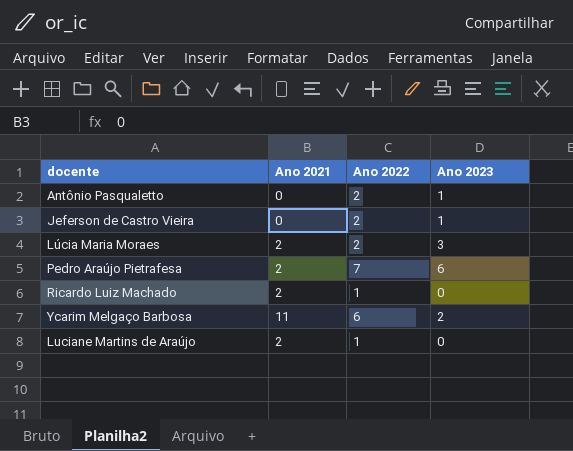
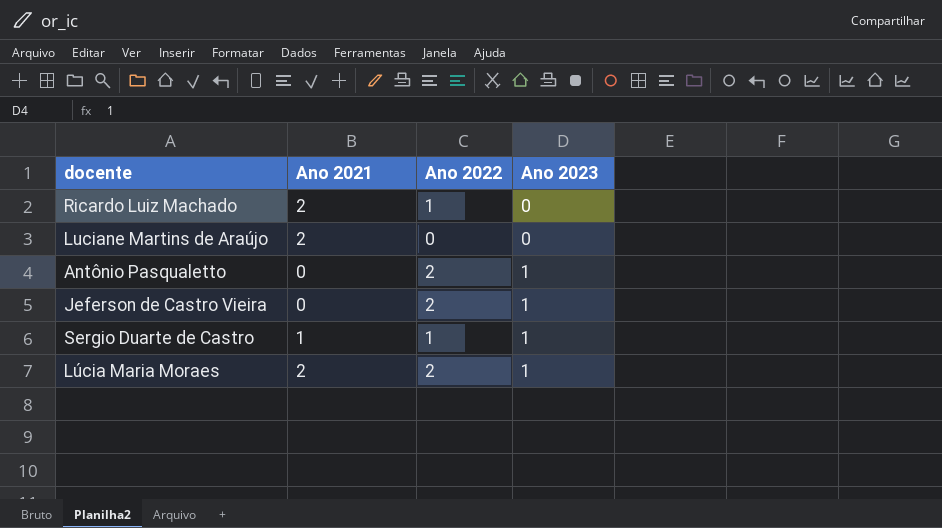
row order: none -> Ano 2023 ascending
row Pedro Araújo Pietrafesa: 2 | 7 | 6 -> none
row Ycarim Melgaço Barbosa: 11 | 6 | 2 -> none
Luciane Martins de Araújo | Ano 2022: 1 -> 0
row Sergio Duarte de Castro: none -> 1 | 1 | 1
Lúcia Maria Moraes | Ano 2023: 3 -> 1

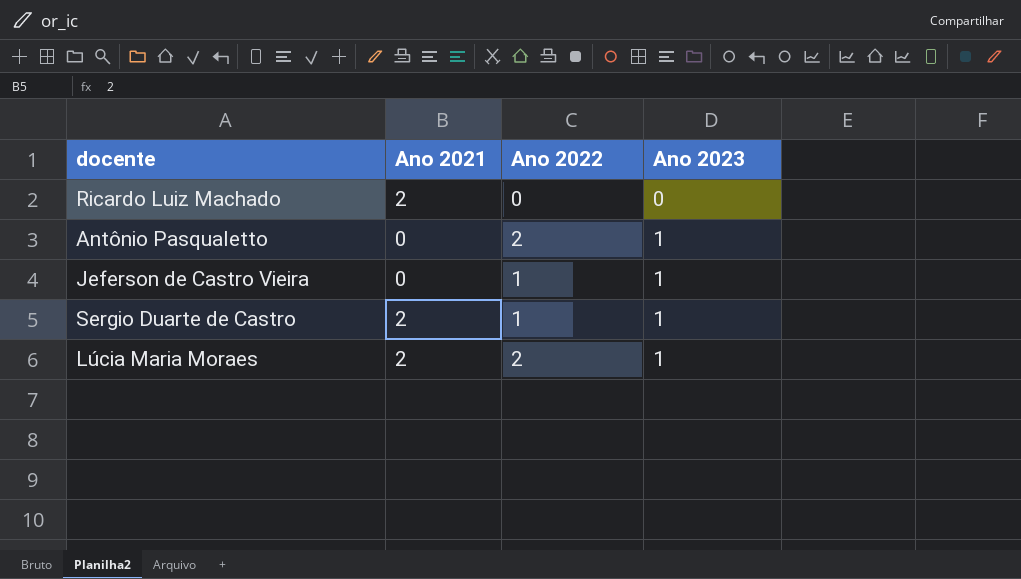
row Luciane Martins de Araújo: 2 | 0 | 0 -> none
Ricardo Luiz Machado | Ano 2022: 1 -> 0
Jeferson de Castro Vieira | Ano 2022: 2 -> 1
Sergio Duarte de Castro | Ano 2021: 1 -> 2

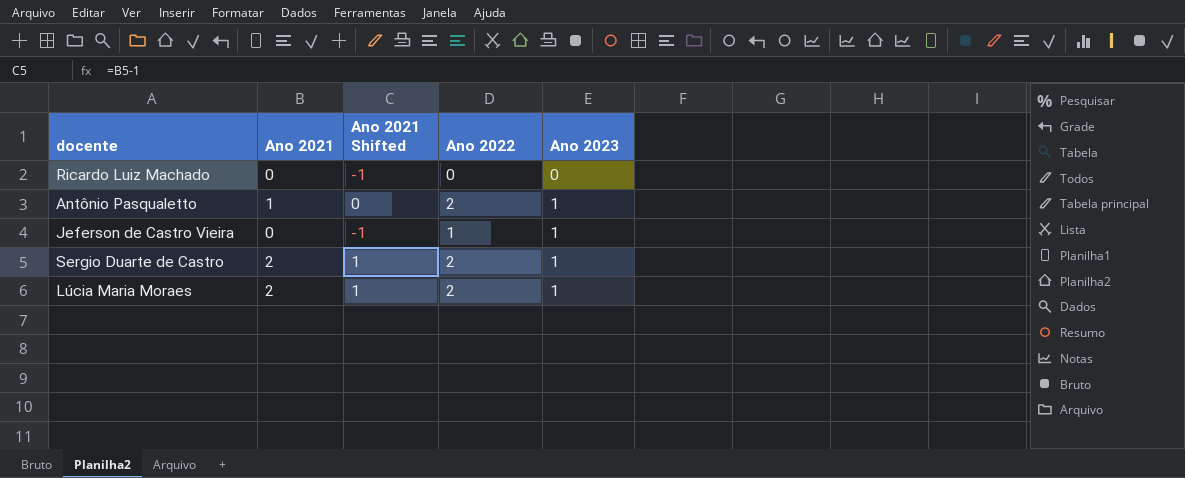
column Ano 2021 Shifted | formula: none -> [Ano 2021] - 1
Ricardo Luiz Machado | Ano 2021: 2 -> 0
Antônio Pasqualetto | Ano 2021: 0 -> 1
Sergio Duarte de Castro | Ano 2022: 1 -> 2

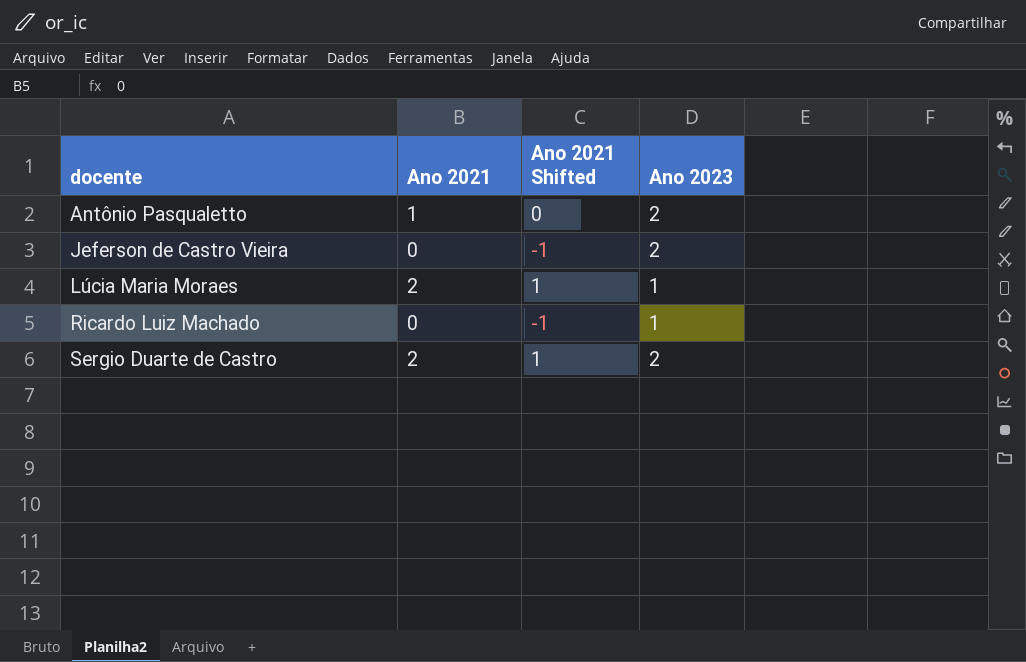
row order: Ano 2023 ascending -> docente ascending
column Ano 2022 | position: 4 -> none
Antônio Pasqualetto | Ano 2023: 1 -> 2
Jeferson de Castro Vieira | Ano 2023: 1 -> 2
Ricardo Luiz Machado | Ano 2023: 0 -> 1
Sergio Duarte de Castro | Ano 2023: 1 -> 2

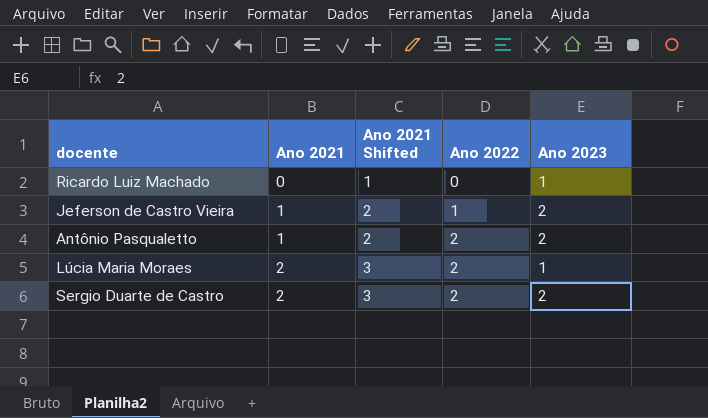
row order: docente ascending -> Ano 2021 ascending
column Ano 2021 Shifted | formula: [Ano 2021] - 1 -> [Ano 2021] + 1
column Ano 2022 | position: none -> 4
Jeferson de Castro Vieira | Ano 2021: 0 -> 1

